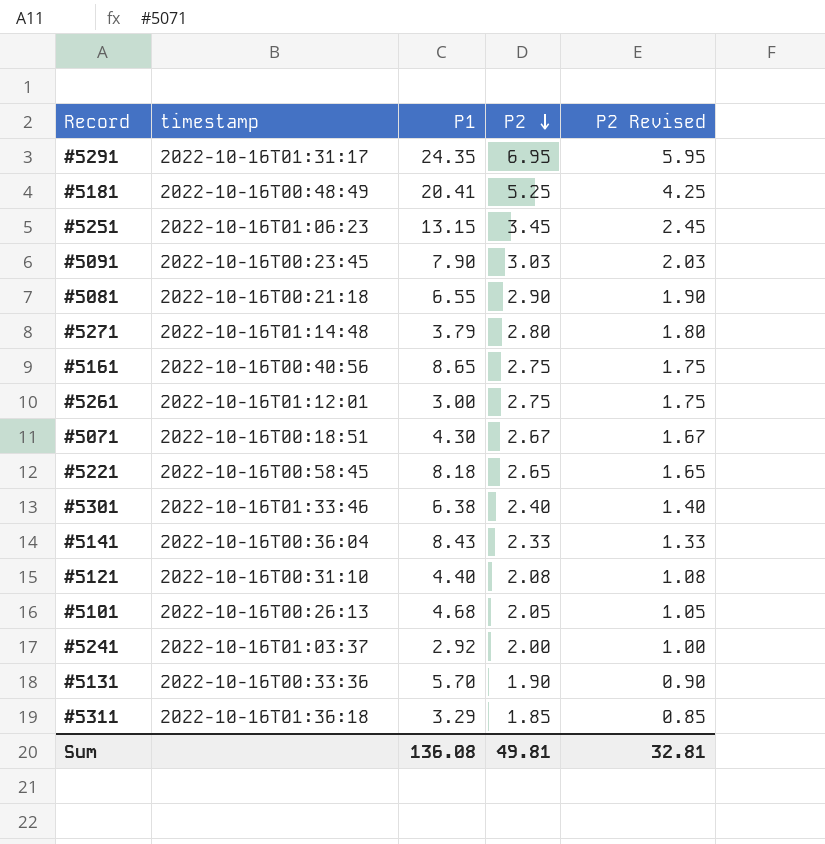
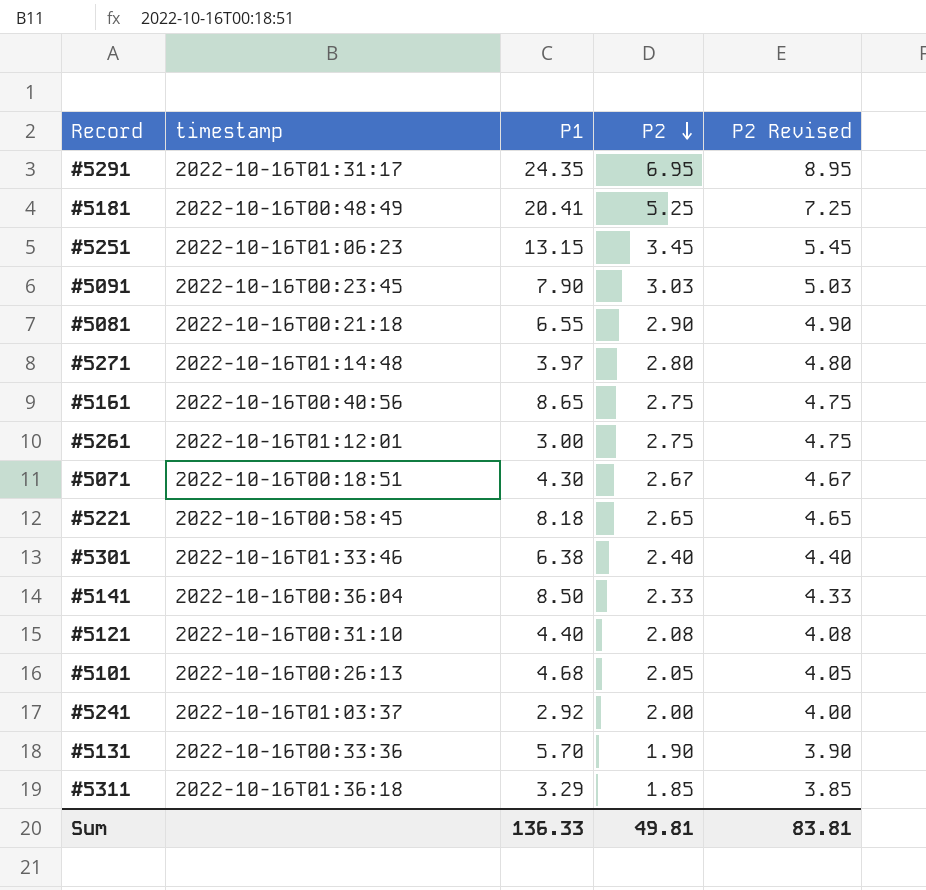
column P2 Revised | formula: [P2] - 1 -> [P2] + 2
#5271 | P1: 3.79 -> 3.97
#5141 | P1: 8.43 -> 8.50
Sum | P1: 136.08 -> 136.33
Sum | P2 Revised: 32.81 -> 83.81

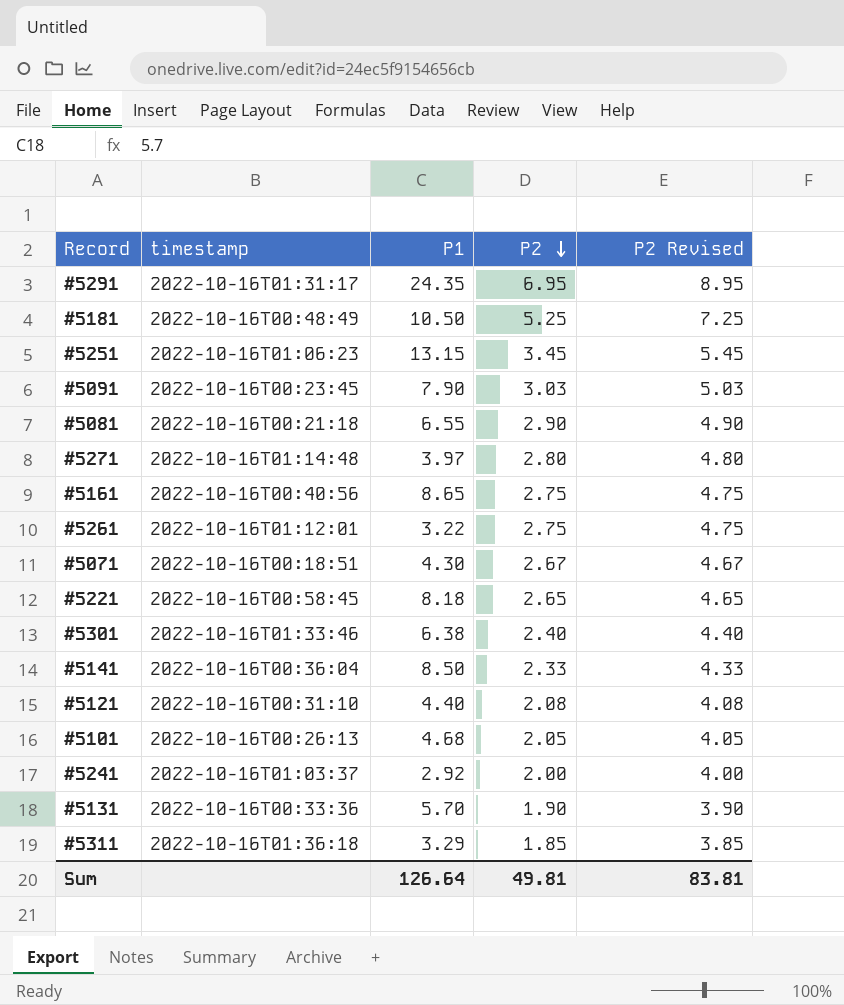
#5181 | P1: 20.41 -> 10.50
#5261 | P1: 3.00 -> 3.22
Sum | P1: 136.33 -> 126.64

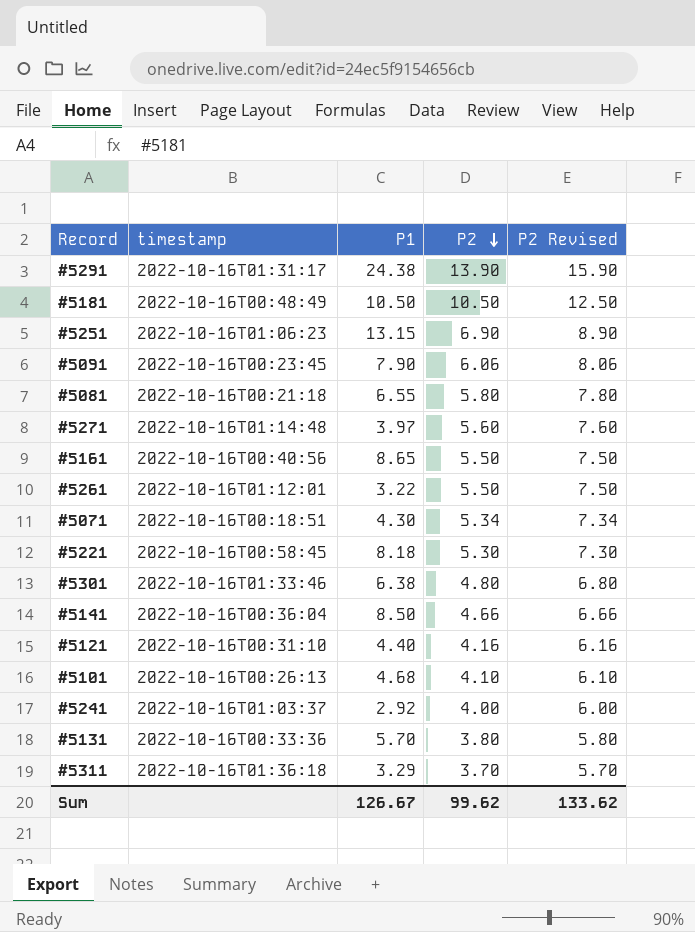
#5291 | P1: 24.35 -> 24.38
#5291 | P2: 6.95 -> 13.90
#5291 | P2 Revised: 8.95 -> 15.90
#5181 | P2: 5.25 -> 10.50
#5181 | P2 Revised: 7.25 -> 12.50
#5251 | P2: 3.45 -> 6.90
#5251 | P2 Revised: 5.45 -> 8.90
#5091 | P2: 3.03 -> 6.06
#5091 | P2 Revised: 5.03 -> 8.06
#5081 | P2: 2.90 -> 5.80
#5081 | P2 Revised: 4.90 -> 7.80
#5271 | P2: 2.80 -> 5.60
#5271 | P2 Revised: 4.80 -> 7.60
#5161 | P2: 2.75 -> 5.50
#5161 | P2 Revised: 4.75 -> 7.50
#5261 | P2: 2.75 -> 5.50
#5261 | P2 Revised: 4.75 -> 7.50
#5071 | P2: 2.67 -> 5.34
#5071 | P2 Revised: 4.67 -> 7.34
#5221 | P2: 2.65 -> 5.30
#5221 | P2 Revised: 4.65 -> 7.30
#5301 | P2: 2.40 -> 4.80
#5301 | P2 Revised: 4.40 -> 6.80
#5141 | P2: 2.33 -> 4.66
#5141 | P2 Revised: 4.33 -> 6.66
#5121 | P2: 2.08 -> 4.16
#5121 | P2 Revised: 4.08 -> 6.16
#5101 | P2: 2.05 -> 4.10
#5101 | P2 Revised: 4.05 -> 6.10
#5241 | P2: 2.00 -> 4.00
#5241 | P2 Revised: 4.00 -> 6.00
#5131 | P2: 1.90 -> 3.80
#5131 | P2 Revised: 3.90 -> 5.80
#5311 | P2: 1.85 -> 3.70
#5311 | P2 Revised: 3.85 -> 5.70
Sum | P1: 126.64 -> 126.67
Sum | P2: 49.81 -> 99.62
Sum | P2 Revised: 83.81 -> 133.62

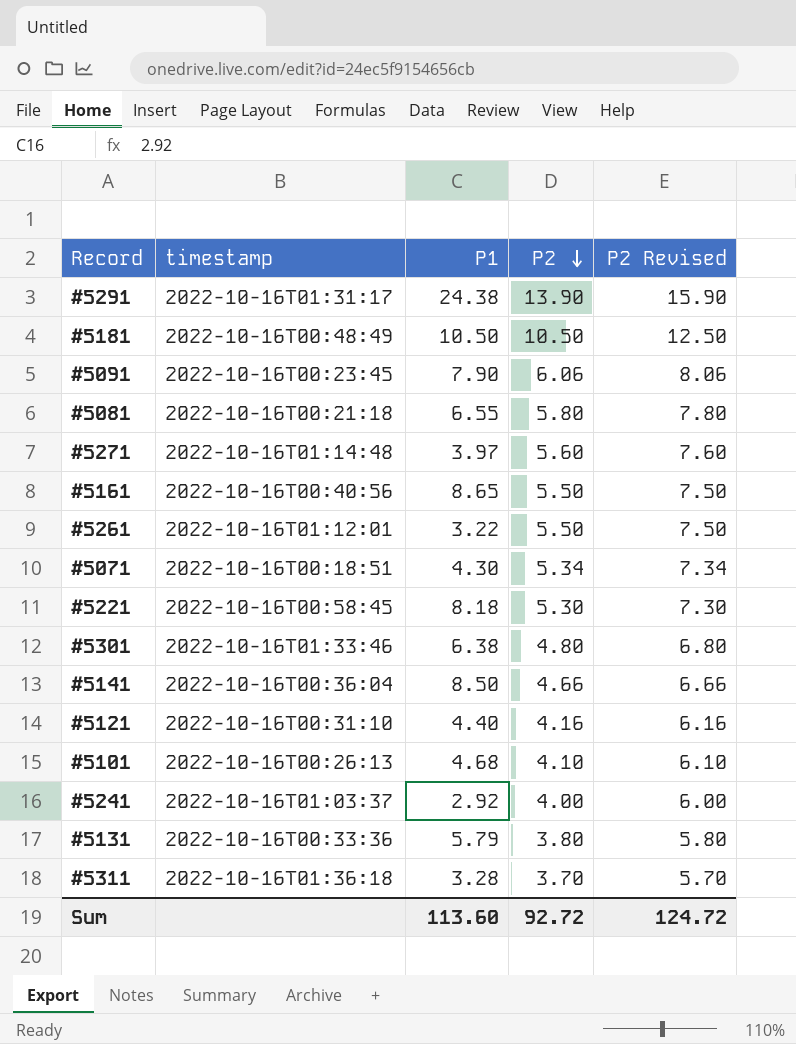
row #5251: 2022-10-16T01:06:23 | 13.15 | 6.90 | 8.90 -> none
#5131 | P1: 5.70 -> 5.79
#5311 | P1: 3.29 -> 3.28
Sum | P1: 126.67 -> 113.60
Sum | P2: 99.62 -> 92.72
Sum | P2 Revised: 133.62 -> 124.72

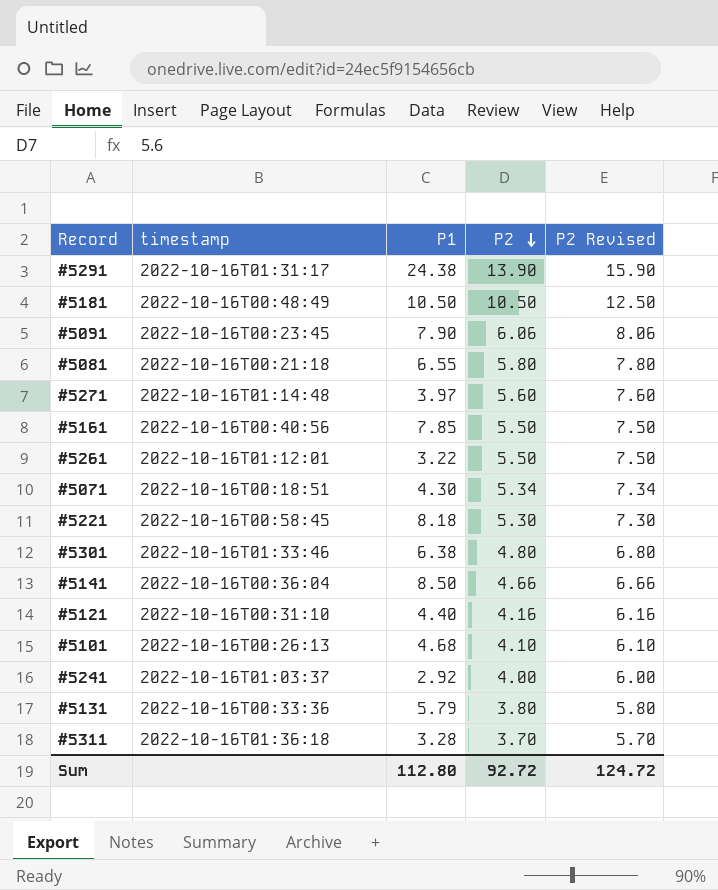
#5161 | P1: 8.65 -> 7.85
Sum | P1: 113.60 -> 112.80

